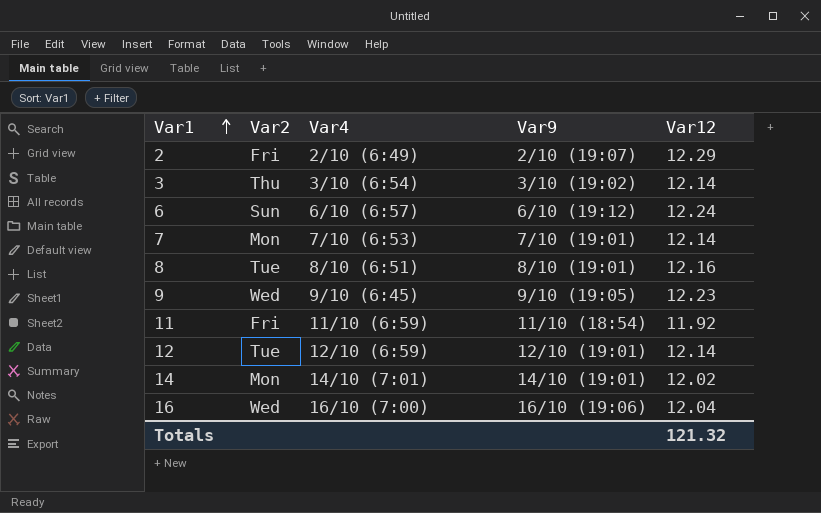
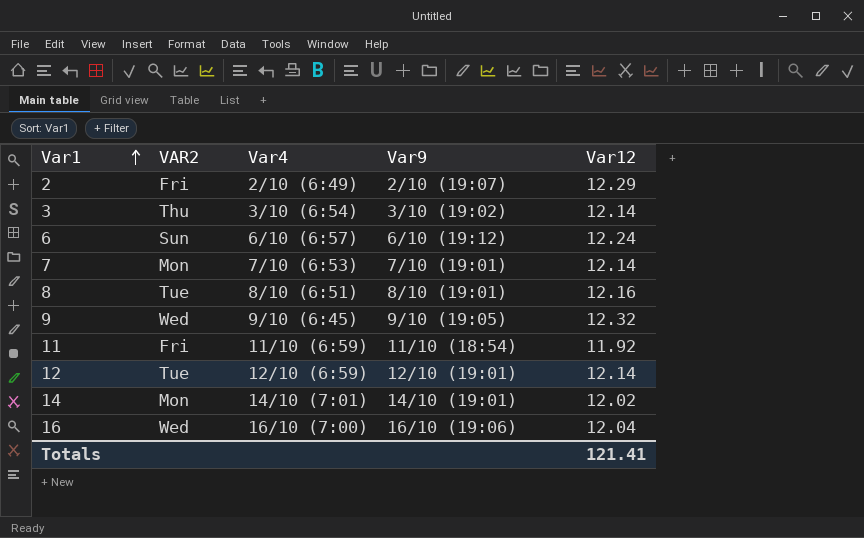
column name: Var2 -> VAR2
9 | Var12: 12.23 -> 12.32
Totals | Var12: 121.32 -> 121.41

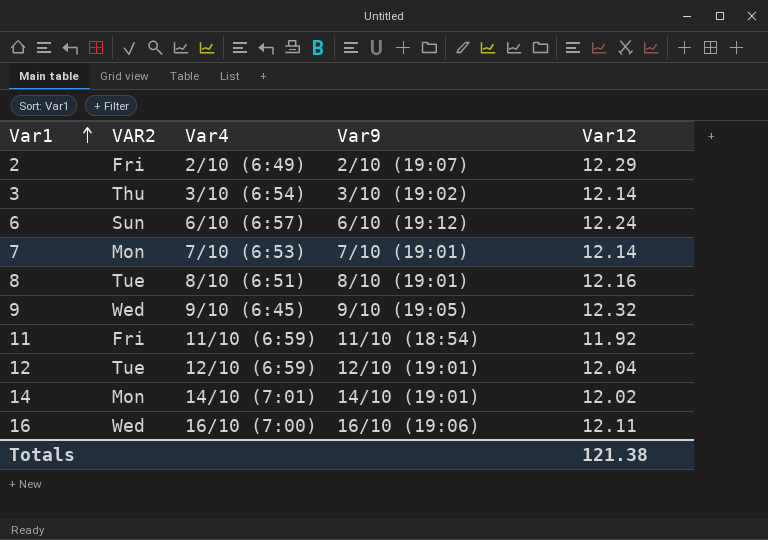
12 | Var12: 12.14 -> 12.04
16 | Var12: 12.04 -> 12.11
Totals | Var12: 121.41 -> 121.38

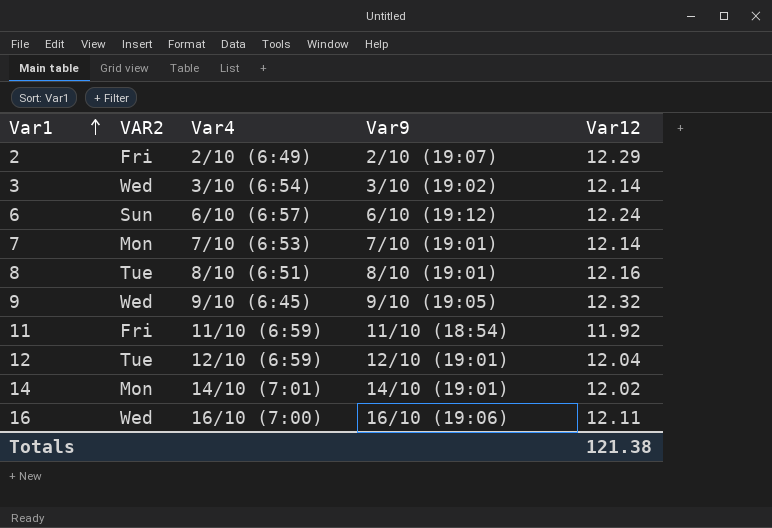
3 | VAR2: Thu -> Wed

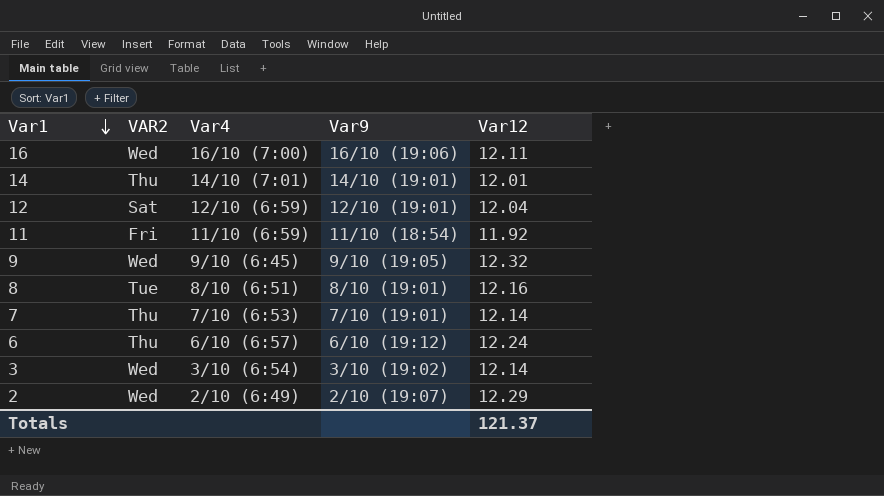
row order: Var1 ascending -> Var1 descending
14 | VAR2: Mon -> Thu
14 | Var12: 12.02 -> 12.01
12 | VAR2: Tue -> Sat
7 | VAR2: Mon -> Thu
6 | VAR2: Sun -> Thu
2 | VAR2: Fri -> Wed
Totals | Var12: 121.38 -> 121.37

